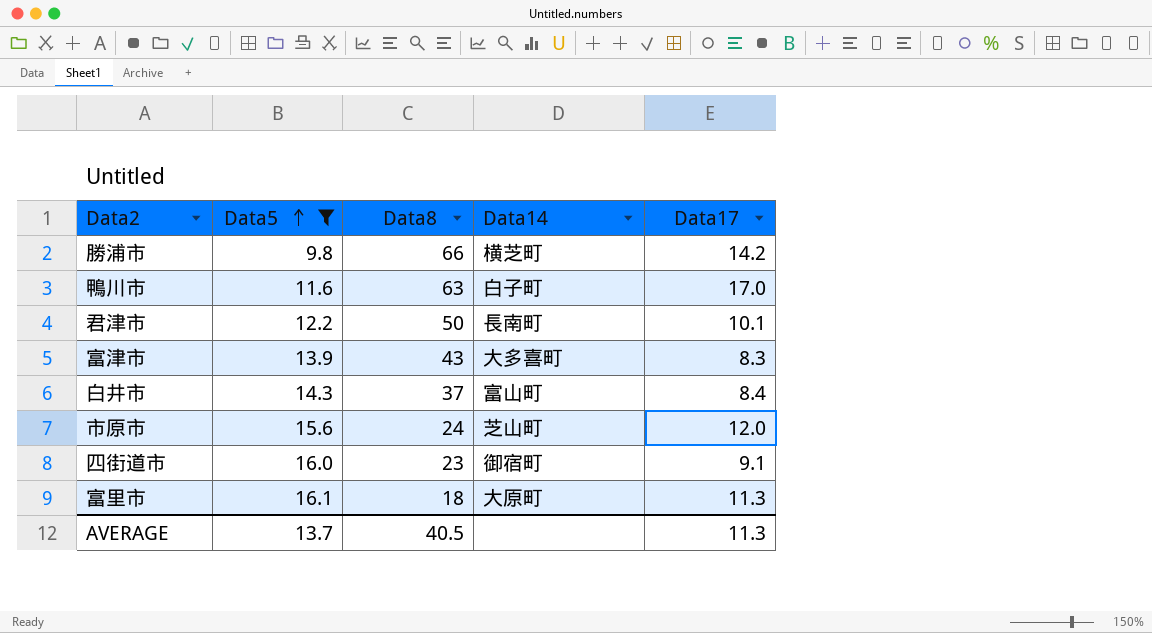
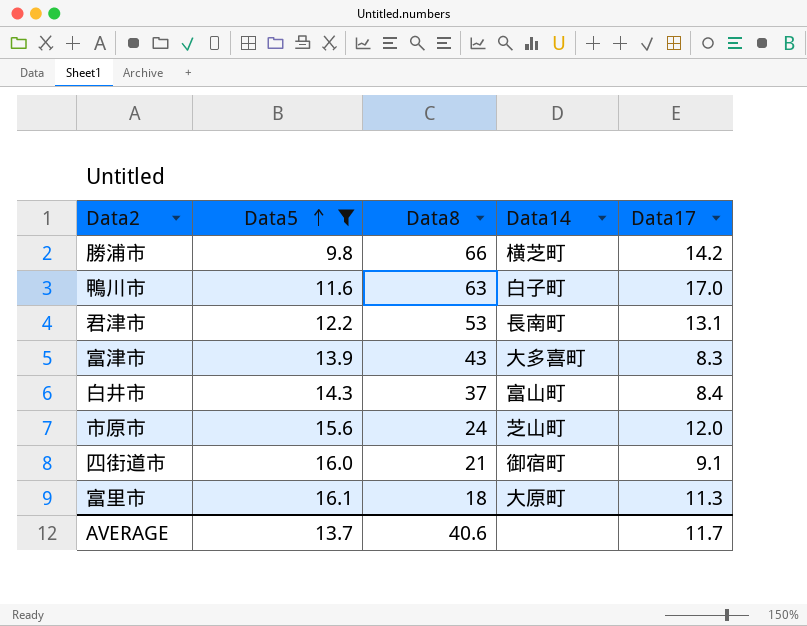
君津市 | Data8: 50 -> 53
君津市 | Data17: 10.1 -> 13.1
四街道市 | Data8: 23 -> 21
AVERAGE | Data8: 40.5 -> 40.6
AVERAGE | Data17: 11.3 -> 11.7

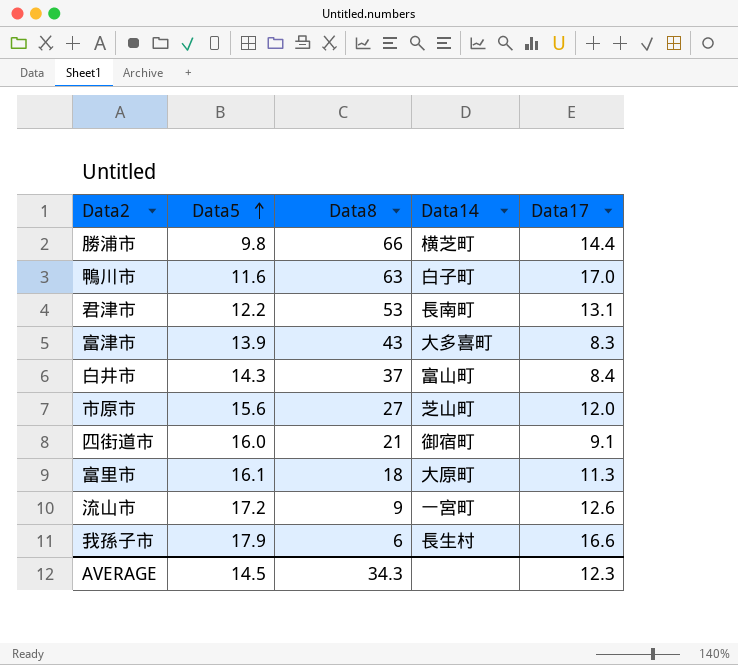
filter: Data5 <= 16.1 -> none
勝浦市 | Data17: 14.2 -> 14.4
市原市 | Data8: 24 -> 27
AVERAGE | Data5: 13.7 -> 14.5
AVERAGE | Data8: 40.6 -> 34.3
AVERAGE | Data17: 11.7 -> 12.3

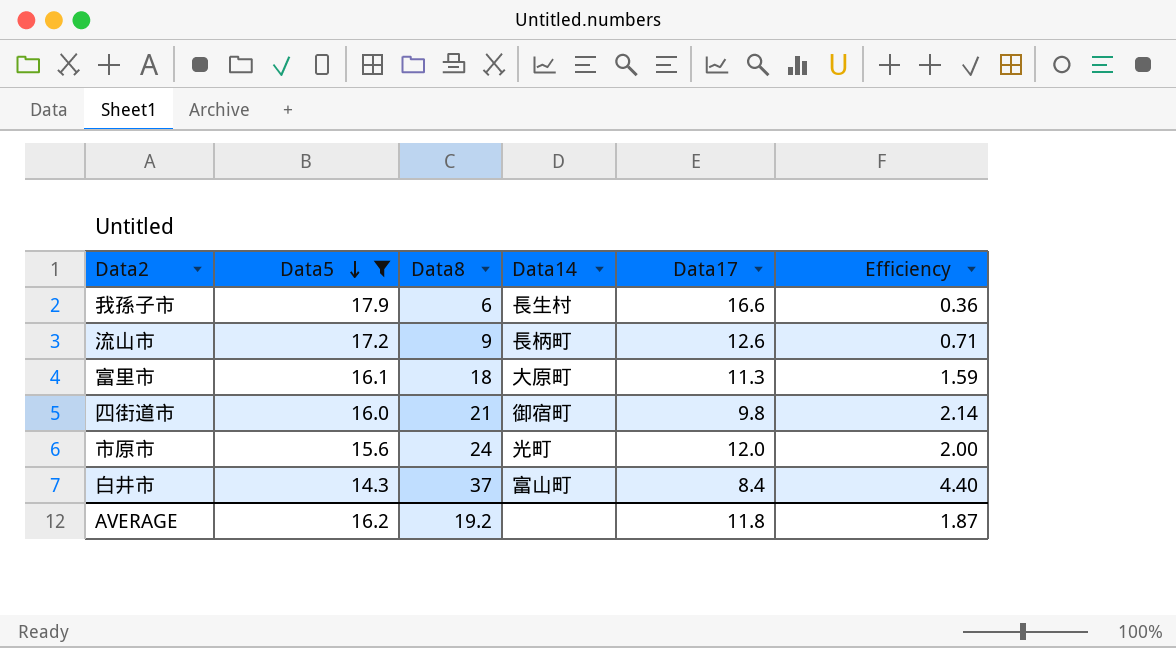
filter: none -> Data5 >= 14.3
row order: Data5 ascending -> Data5 descending
column Efficiency | formula: none -> [Data8] / [Data17]
流山市 | Data14: 一宮町 -> 長柄町
四街道市 | Data17: 9.1 -> 9.8
市原市 | Data8: 27 -> 24
市原市 | Data14: 芝山町 -> 光町
AVERAGE | Data5: 14.5 -> 16.2
AVERAGE | Data8: 34.3 -> 19.2
AVERAGE | Data17: 12.3 -> 11.8

